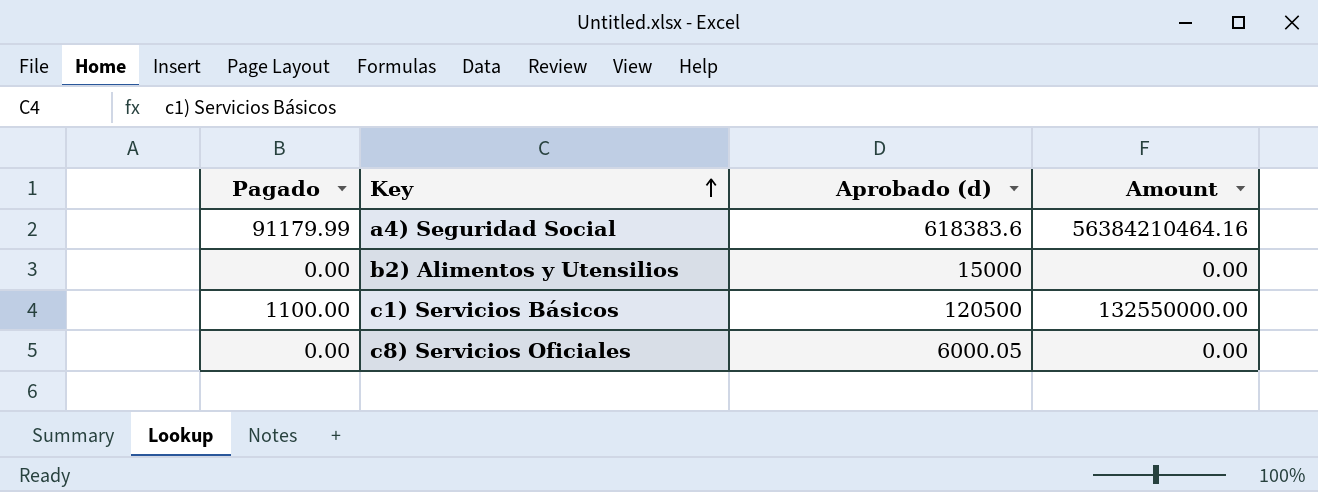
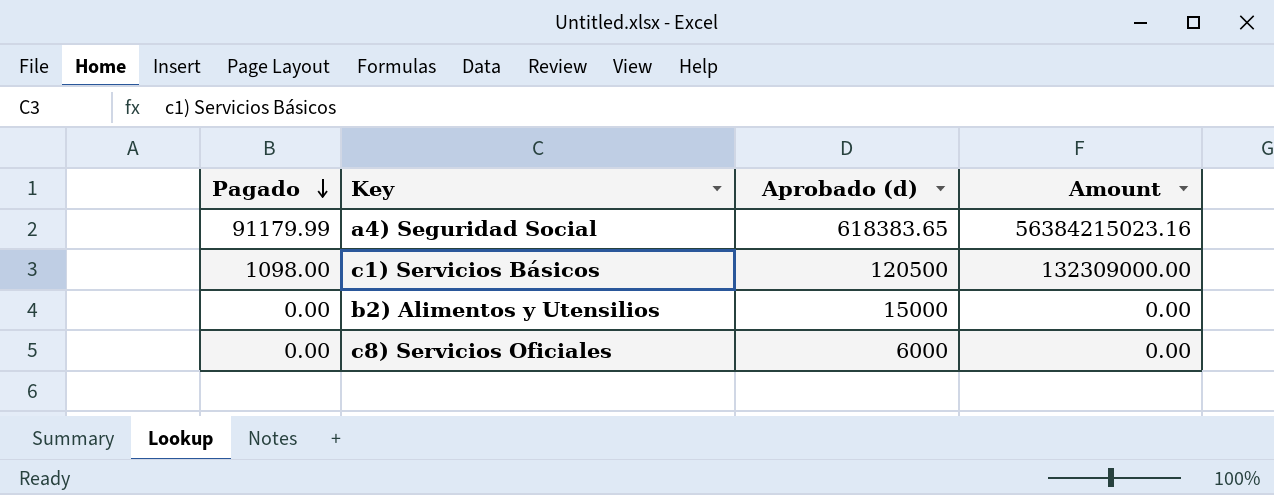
row order: Key ascending -> Pagado descending
a4) Seguridad Social | Aprobado (d): 618383.6 -> 618383.65
a4) Seguridad Social | Amount: 56384210464.16 -> 56384215023.16
c1) Servicios Básicos | Pagado: 1100.00 -> 1098.00
c1) Servicios Básicos | Amount: 132550000.00 -> 132309000.00
c8) Servicios Oficiales | Aprobado (d): 6000.05 -> 6000

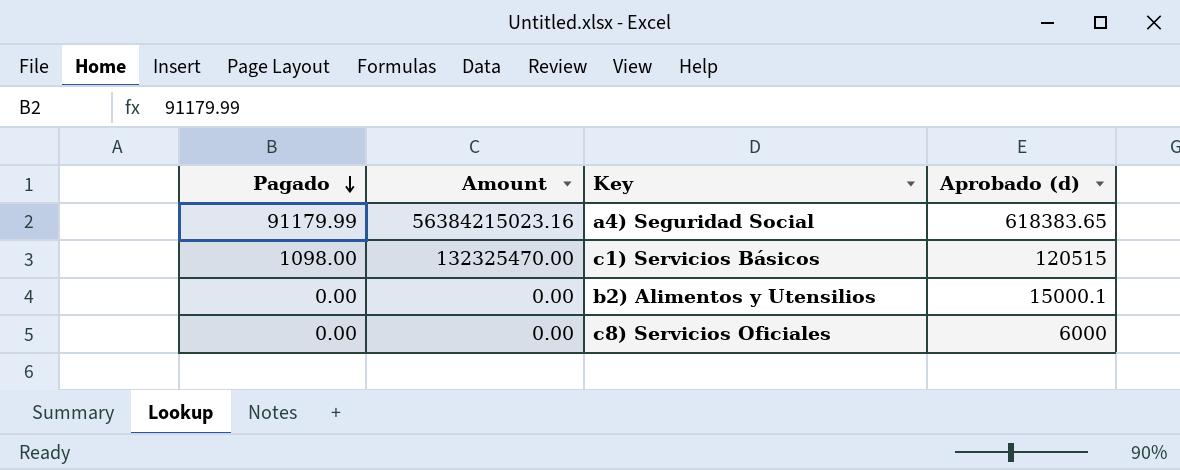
column Amount | position: 4 -> 2
c1) Servicios Básicos | Amount: 132309000.00 -> 132325470.00
c1) Servicios Básicos | Aprobado (d): 120500 -> 120515
b2) Alimentos y Utensilios | Aprobado (d): 15000 -> 15000.1

